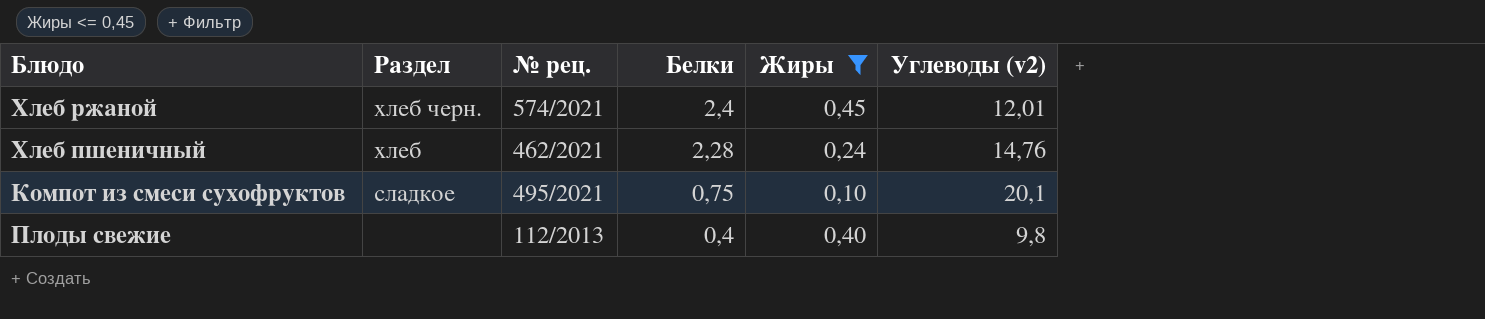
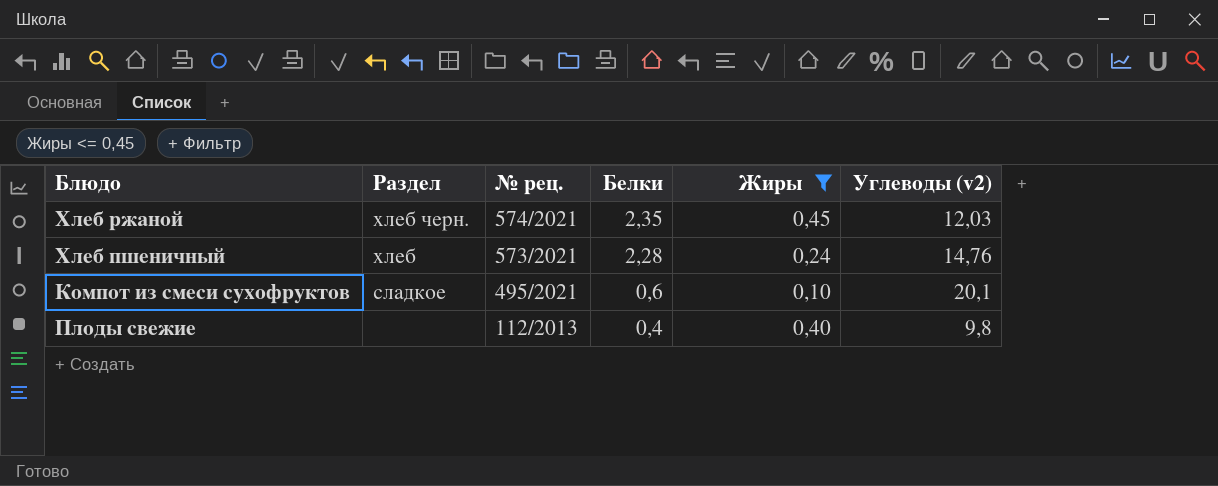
Хлеб ржаной | Белки: 2,4 -> 2,35
Хлеб ржаной | Углеводы (v2): 12,01 -> 12,03
Хлеб пшеничный | № рец.: 462/2021 -> 573/2021
Компот из смеси сухофруктов | Белки: 0,75 -> 0,6

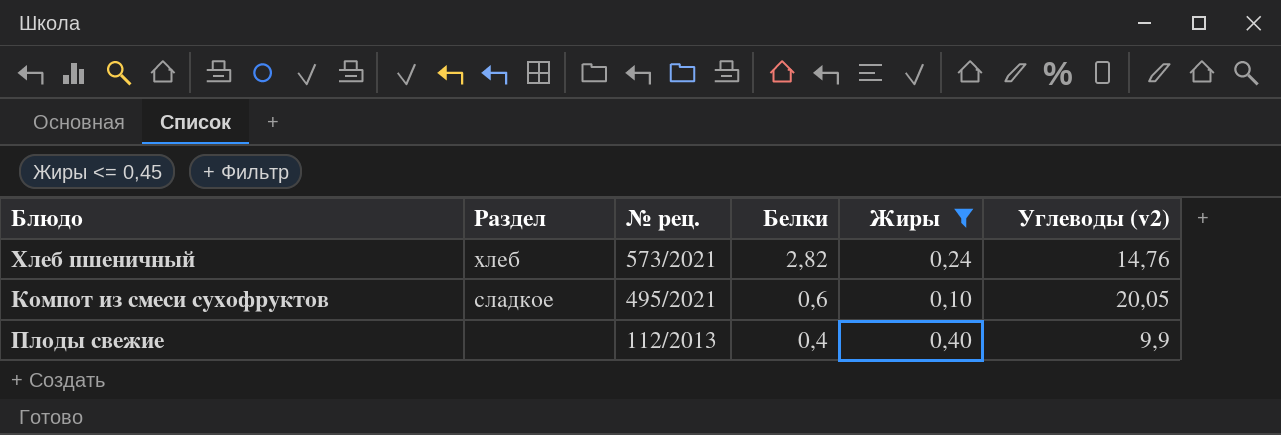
row Хлеб ржаной: хлеб черн. | 574/2021 | 2,35 | 0,45 | 12,03 -> none
Хлеб пшеничный | Белки: 2,28 -> 2,82
Компот из смеси сухофруктов | Углеводы (v2): 20,1 -> 20,05
Плоды свежие | Углеводы (v2): 9,8 -> 9,9

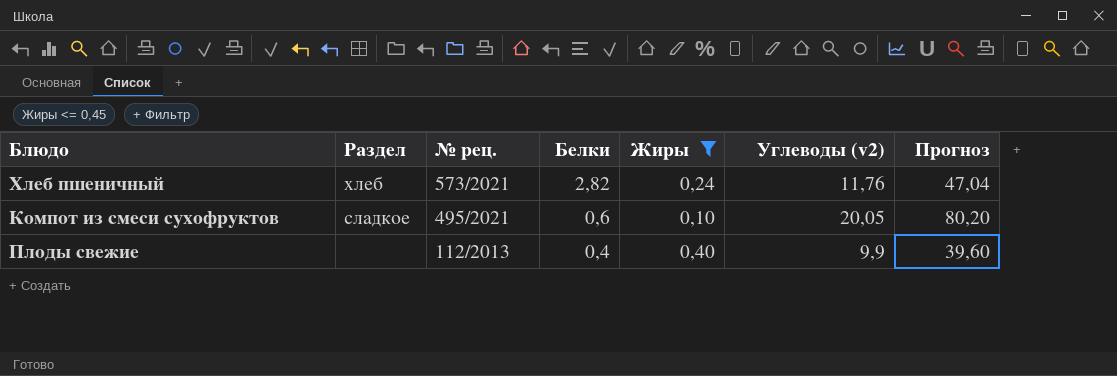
column Прогноз | formula: none -> [Углеводы (v2)] * 4
Хлеб пшеничный | Углеводы (v2): 14,76 -> 11,76

